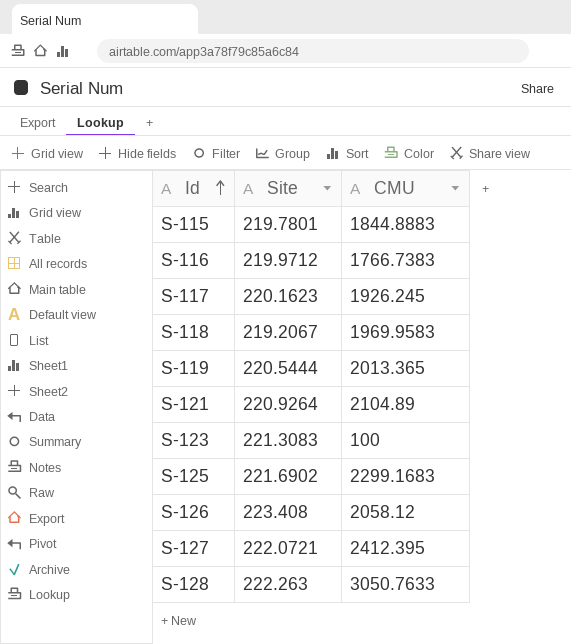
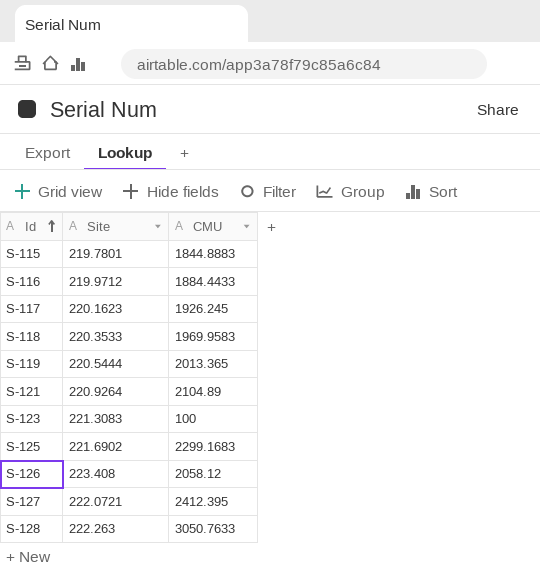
S-116 | CMU: 1766.7383 -> 1884.4433
S-118 | Site: 219.2067 -> 220.3533

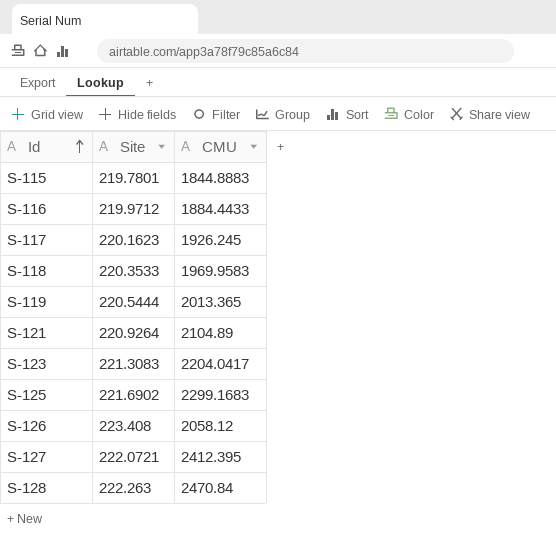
S-123 | CMU: 100 -> 2204.0417
S-128 | CMU: 3050.7633 -> 2470.84

